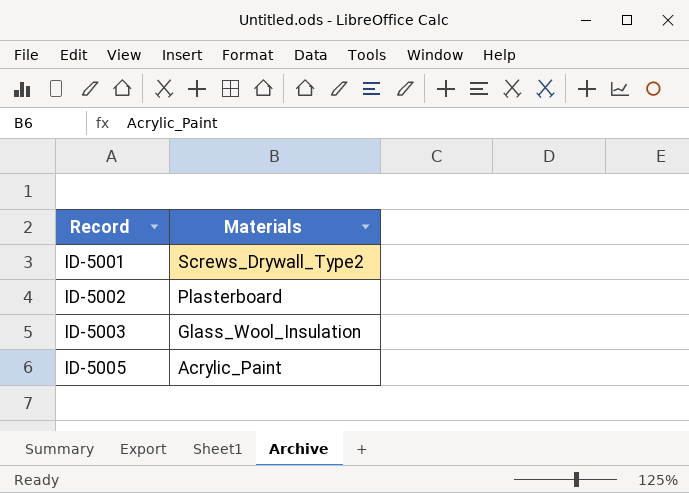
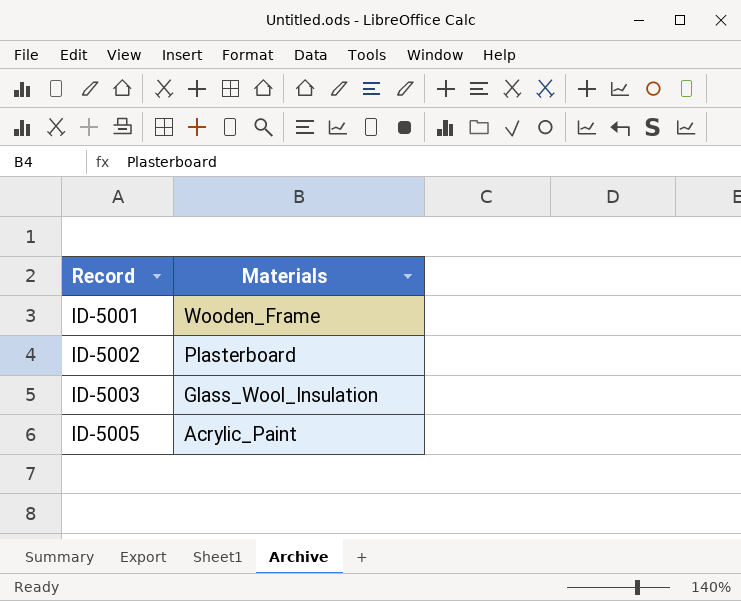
ID-5001 | Materials: Screws_Drywall_Type2 -> Wooden_Frame

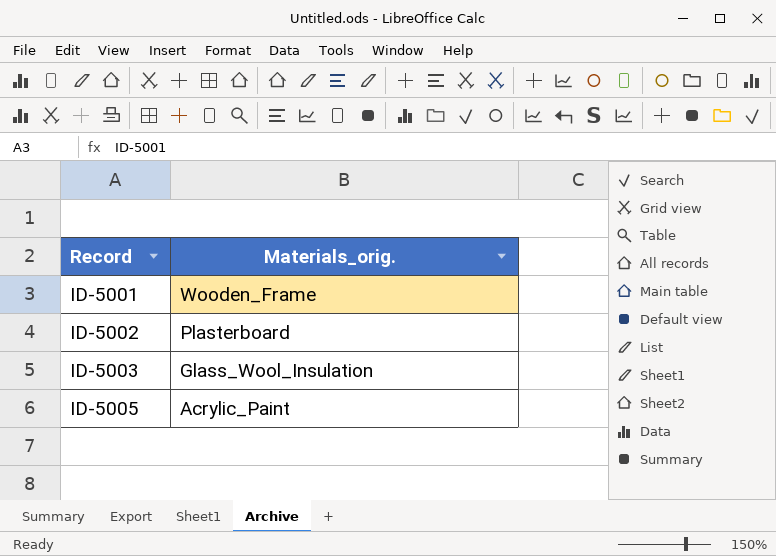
column name: Materials -> Materials_orig.

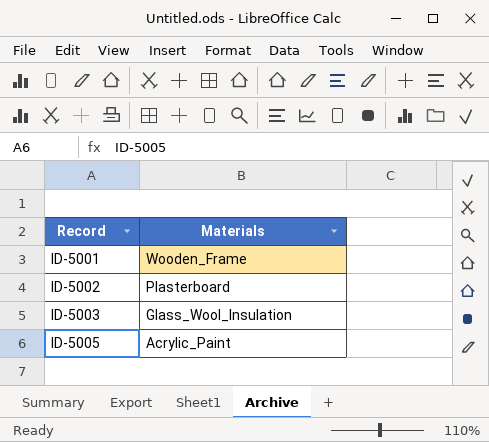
column name: Materials_orig. -> Materials

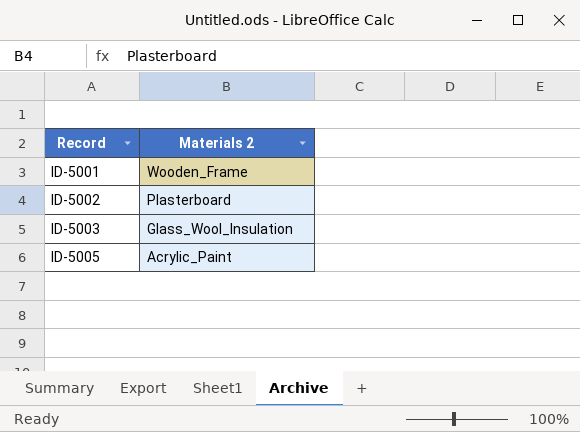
column name: Materials -> Materials 2

